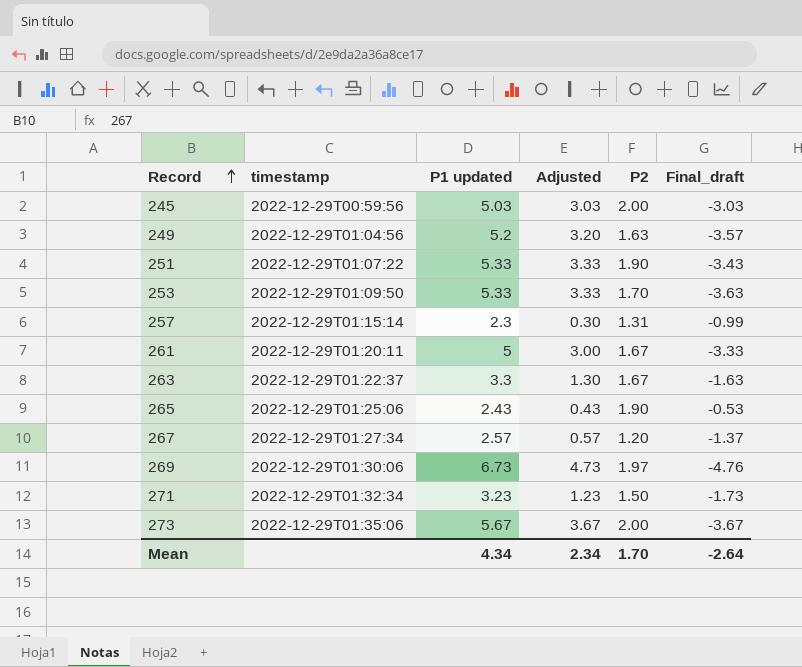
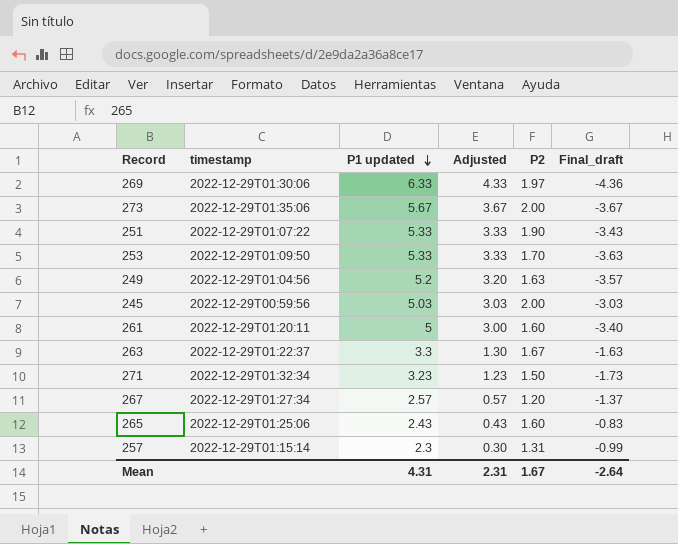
row order: Record ascending -> P1 updated descending
269 | P1 updated: 6.73 -> 6.33
269 | Adjusted: 4.73 -> 4.33
269 | Final_draft: -4.76 -> -4.36
261 | P2: 1.67 -> 1.60
261 | Final_draft: -3.33 -> -3.40
265 | P2: 1.90 -> 1.60
265 | Final_draft: -0.53 -> -0.83
Mean | P1 updated: 4.34 -> 4.31
Mean | Adjusted: 2.34 -> 2.31
Mean | P2: 1.70 -> 1.67

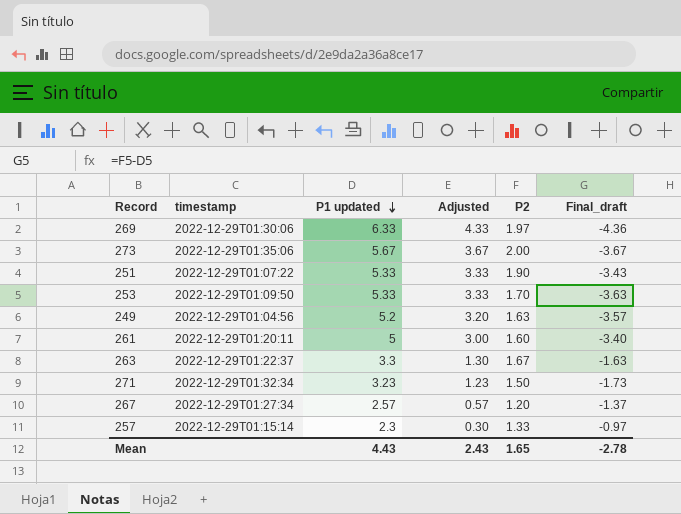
row 245: 2022-12-29T00:59:56 | 5.03 | 3.03 | 2.00 | -3.03 -> none
row 265: 2022-12-29T01:25:06 | 2.43 | 0.43 | 1.60 | -0.83 -> none
257 | P2: 1.31 -> 1.33
257 | Final_draft: -0.99 -> -0.97
Mean | P1 updated: 4.31 -> 4.43
Mean | Adjusted: 2.31 -> 2.43
Mean | P2: 1.67 -> 1.65
Mean | Final_draft: -2.64 -> -2.78

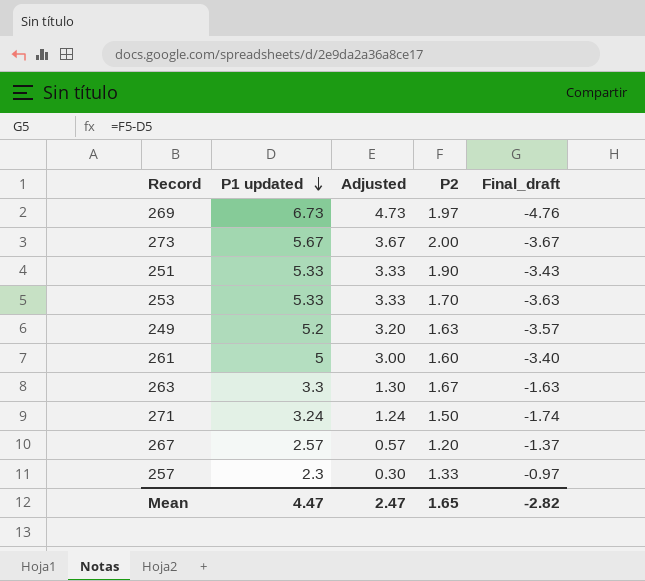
column timestamp | position: 2 -> none
269 | P1 updated: 6.33 -> 6.73
269 | Adjusted: 4.33 -> 4.73
269 | Final_draft: -4.36 -> -4.76
271 | P1 updated: 3.23 -> 3.24
271 | Adjusted: 1.23 -> 1.24
271 | Final_draft: -1.73 -> -1.74
Mean | P1 updated: 4.43 -> 4.47
Mean | Adjusted: 2.43 -> 2.47
Mean | Final_draft: -2.78 -> -2.82

